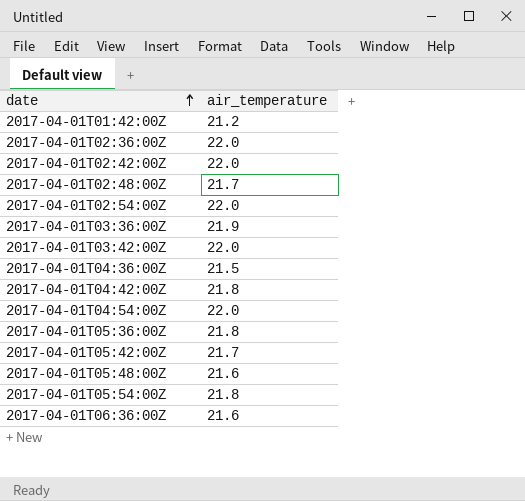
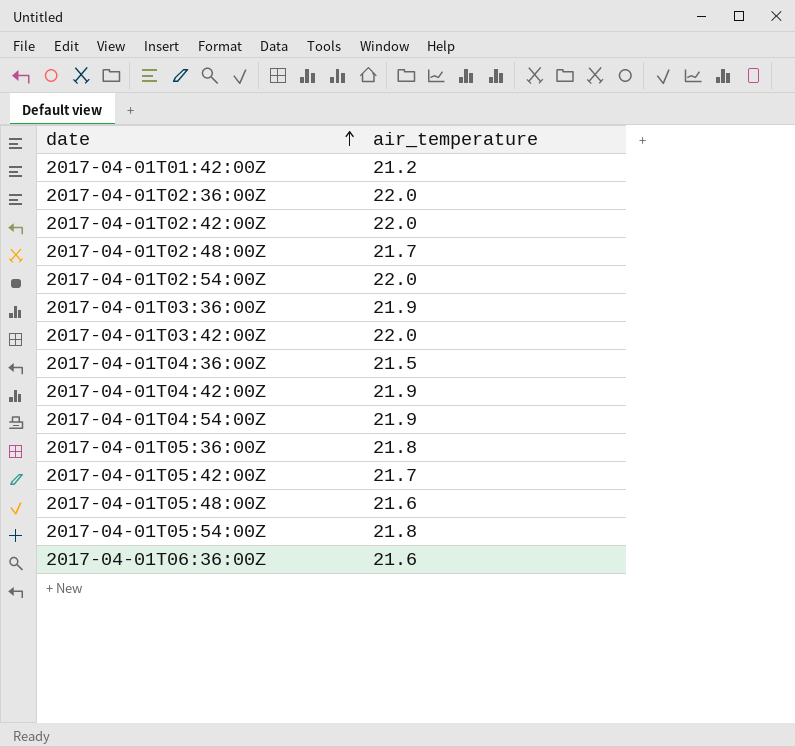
2017-04-01T04:42:00Z | air_temperature: 21.8 -> 21.9
2017-04-01T04:54:00Z | air_temperature: 22.0 -> 21.9

